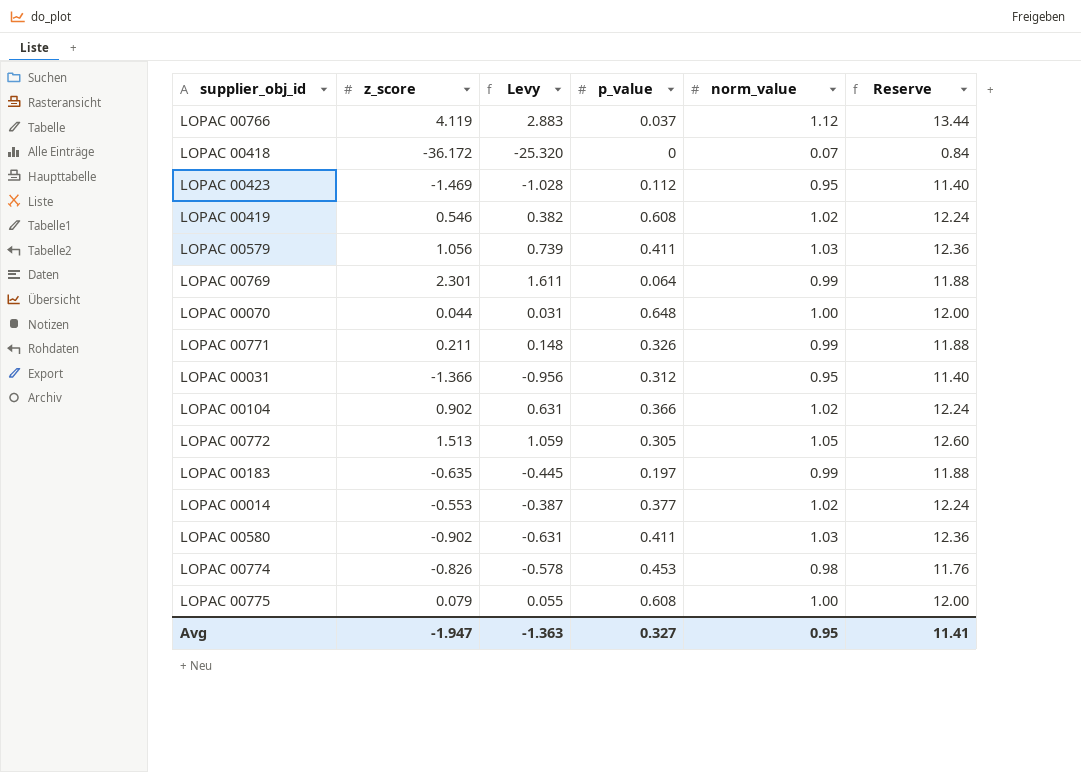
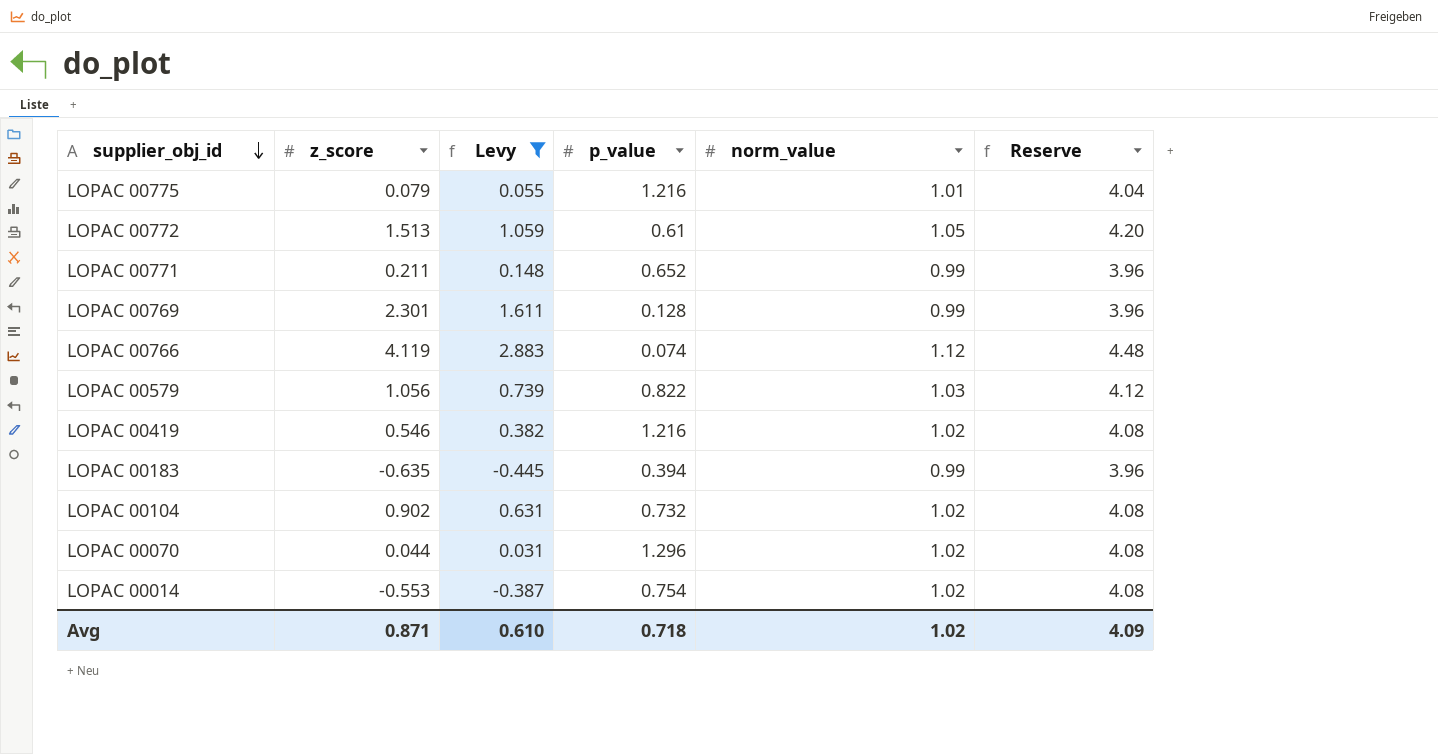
filter: none -> Levy >= -0.445
row order: none -> supplier_obj_id descending
column Reserve | formula: [norm_value] * 12 -> [norm_value] * 4
LOPAC 00775 | p_value: 0.608 -> 1.216
LOPAC 00775 | norm_value: 1.00 -> 1.01
LOPAC 00772 | p_value: 0.305 -> 0.61
LOPAC 00771 | p_value: 0.326 -> 0.652
LOPAC 00769 | p_value: 0.064 -> 0.128
LOPAC 00766 | p_value: 0.037 -> 0.074
LOPAC 00579 | p_value: 0.411 -> 0.822
LOPAC 00419 | p_value: 0.608 -> 1.216
LOPAC 00183 | p_value: 0.197 -> 0.394
LOPAC 00104 | p_value: 0.366 -> 0.732
LOPAC 00070 | p_value: 0.648 -> 1.296
LOPAC 00070 | norm_value: 1.00 -> 1.02
LOPAC 00014 | p_value: 0.377 -> 0.754
Avg | z_score: -1.947 -> 0.871
Avg | Levy: -1.363 -> 0.610
Avg | p_value: 0.327 -> 0.718
Avg | norm_value: 0.95 -> 1.02
Avg | Reserve: 11.41 -> 4.09

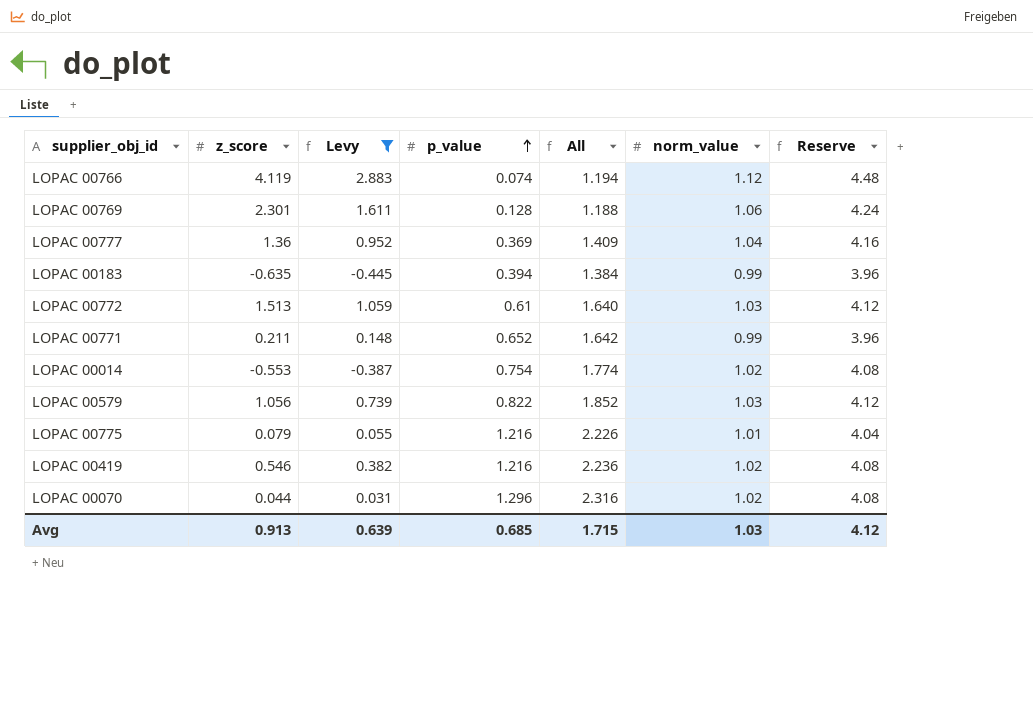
row order: supplier_obj_id descending -> p_value ascending
column All | formula: none -> [p_value] + [norm_value]
row LOPAC 00104: 0.902 | 0.631 | 0.732 | 1.02 | 4.08 -> none
LOPAC 00769 | norm_value: 0.99 -> 1.06
LOPAC 00769 | Reserve: 3.96 -> 4.24
row LOPAC 00777: none -> 1.36 | 0.952 | 0.369 | 1.409 | 1.04 | 4.16
LOPAC 00772 | norm_value: 1.05 -> 1.03
LOPAC 00772 | Reserve: 4.20 -> 4.12
Avg | z_score: 0.871 -> 0.913
Avg | Levy: 0.610 -> 0.639
Avg | p_value: 0.718 -> 0.685
Avg | norm_value: 1.02 -> 1.03
Avg | Reserve: 4.09 -> 4.12

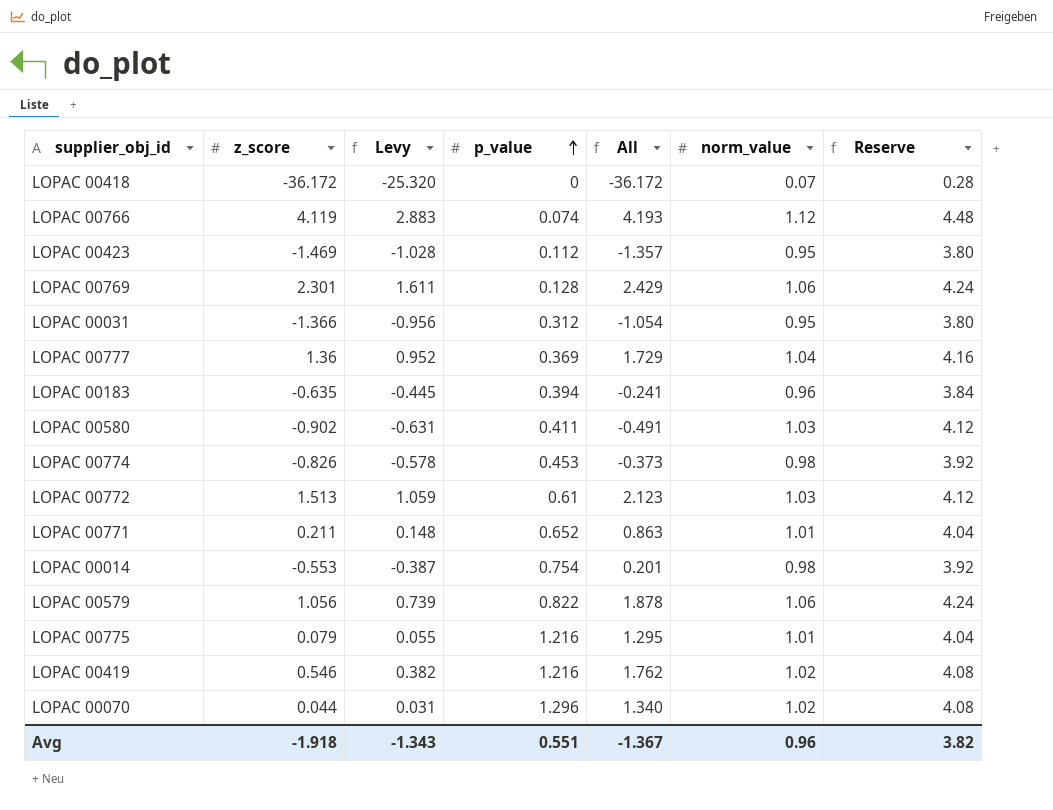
filter: Levy >= -0.445 -> none
column All | formula: [p_value] + [norm_value] -> [z_score] + [p_value]
LOPAC 00183 | norm_value: 0.99 -> 0.96
LOPAC 00183 | Reserve: 3.96 -> 3.84
LOPAC 00771 | norm_value: 0.99 -> 1.01
LOPAC 00771 | Reserve: 3.96 -> 4.04
LOPAC 00014 | norm_value: 1.02 -> 0.98
LOPAC 00014 | Reserve: 4.08 -> 3.92
LOPAC 00579 | norm_value: 1.03 -> 1.06
LOPAC 00579 | Reserve: 4.12 -> 4.24
Avg | z_score: 0.913 -> -1.918
Avg | Levy: 0.639 -> -1.343
Avg | p_value: 0.685 -> 0.551
Avg | All: 1.715 -> -1.367
Avg | norm_value: 1.03 -> 0.96
Avg | Reserve: 4.12 -> 3.82

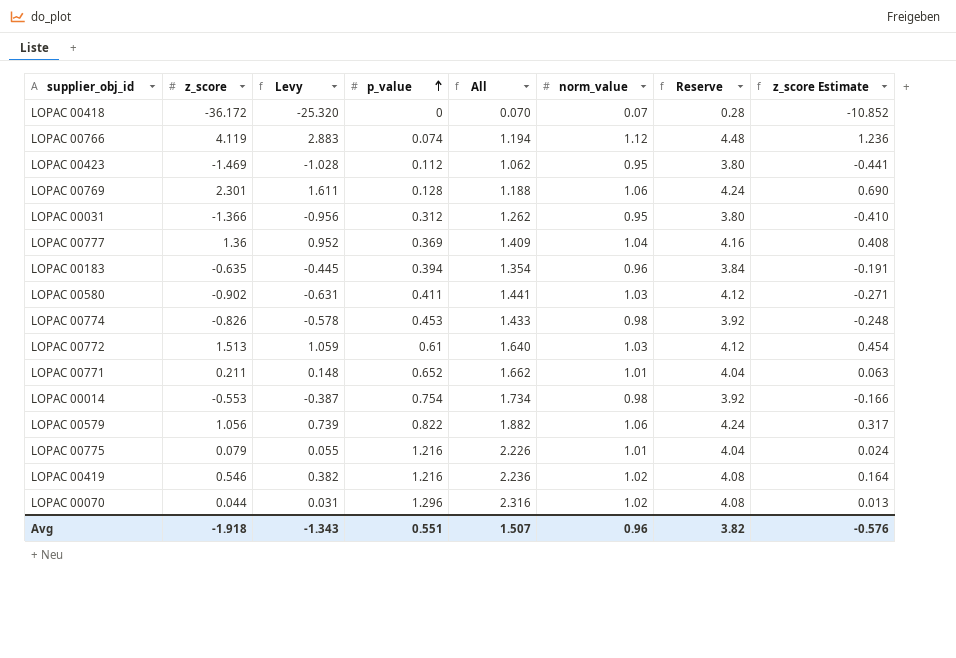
column All | formula: [z_score] + [p_value] -> [p_value] + [norm_value]
column z_score Estimate | formula: none -> [z_score] * 0.3
Avg | All: -1.367 -> 1.507

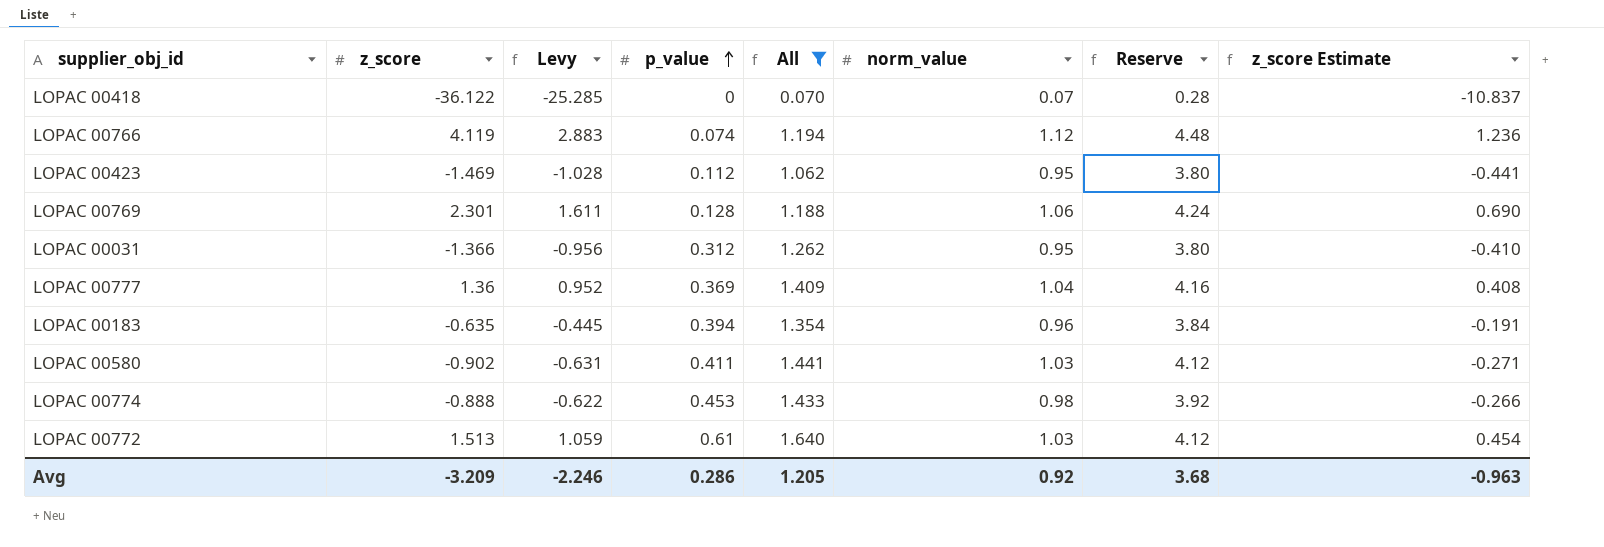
filter: none -> All <= 1.640
LOPAC 00418 | z_score: -36.172 -> -36.122
LOPAC 00418 | Levy: -25.320 -> -25.285
LOPAC 00418 | z_score Estimate: -10.852 -> -10.837
LOPAC 00774 | z_score: -0.826 -> -0.888
LOPAC 00774 | Levy: -0.578 -> -0.622
LOPAC 00774 | z_score Estimate: -0.248 -> -0.266
Avg | z_score: -1.918 -> -3.209
Avg | Levy: -1.343 -> -2.246
Avg | p_value: 0.551 -> 0.286
Avg | All: 1.507 -> 1.205
Avg | norm_value: 0.96 -> 0.92
Avg | Reserve: 3.82 -> 3.68
Avg | z_score Estimate: -0.576 -> -0.963

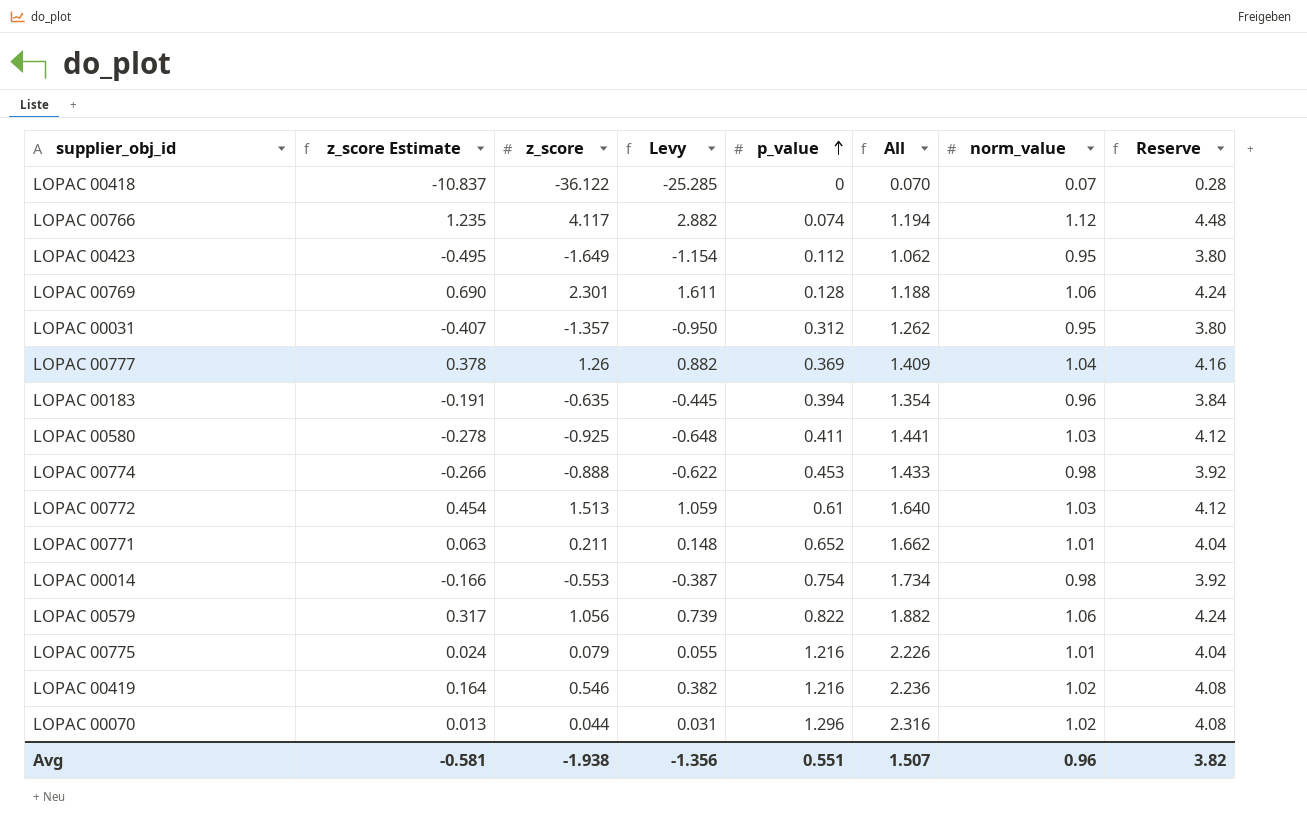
filter: All <= 1.640 -> none
column z_score Estimate | position: 8 -> 2
LOPAC 00766 | z_score Estimate: 1.236 -> 1.235
LOPAC 00766 | z_score: 4.119 -> 4.117
LOPAC 00766 | Levy: 2.883 -> 2.882
LOPAC 00423 | z_score Estimate: -0.441 -> -0.495
LOPAC 00423 | z_score: -1.469 -> -1.649
LOPAC 00423 | Levy: -1.028 -> -1.154
LOPAC 00031 | z_score Estimate: -0.410 -> -0.407
LOPAC 00031 | z_score: -1.366 -> -1.357
LOPAC 00031 | Levy: -0.956 -> -0.950
LOPAC 00777 | z_score Estimate: 0.408 -> 0.378
LOPAC 00777 | z_score: 1.36 -> 1.26
LOPAC 00777 | Levy: 0.952 -> 0.882
LOPAC 00580 | z_score Estimate: -0.271 -> -0.278
LOPAC 00580 | z_score: -0.902 -> -0.925
LOPAC 00580 | Levy: -0.631 -> -0.648
Avg | z_score Estimate: -0.963 -> -0.581
Avg | z_score: -3.209 -> -1.938
Avg | Levy: -2.246 -> -1.356
Avg | p_value: 0.286 -> 0.551
Avg | All: 1.205 -> 1.507
Avg | norm_value: 0.92 -> 0.96
Avg | Reserve: 3.68 -> 3.82

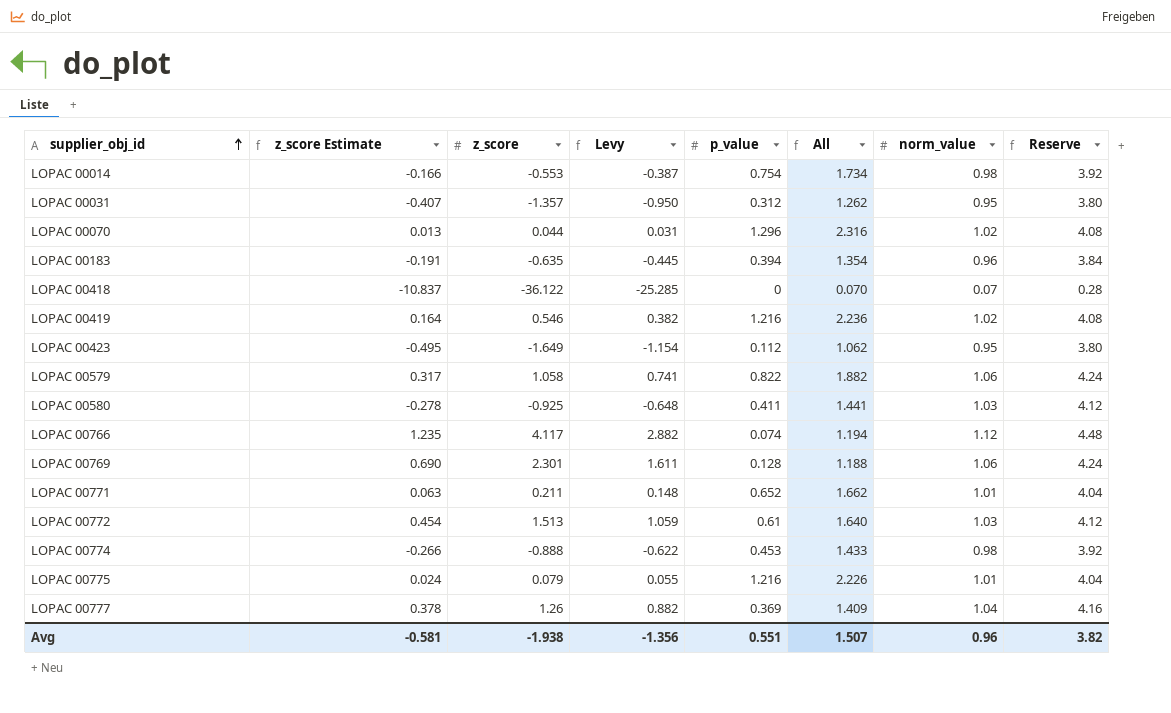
row order: p_value ascending -> supplier_obj_id ascending
LOPAC 00579 | z_score: 1.056 -> 1.058
LOPAC 00579 | Levy: 0.739 -> 0.741

